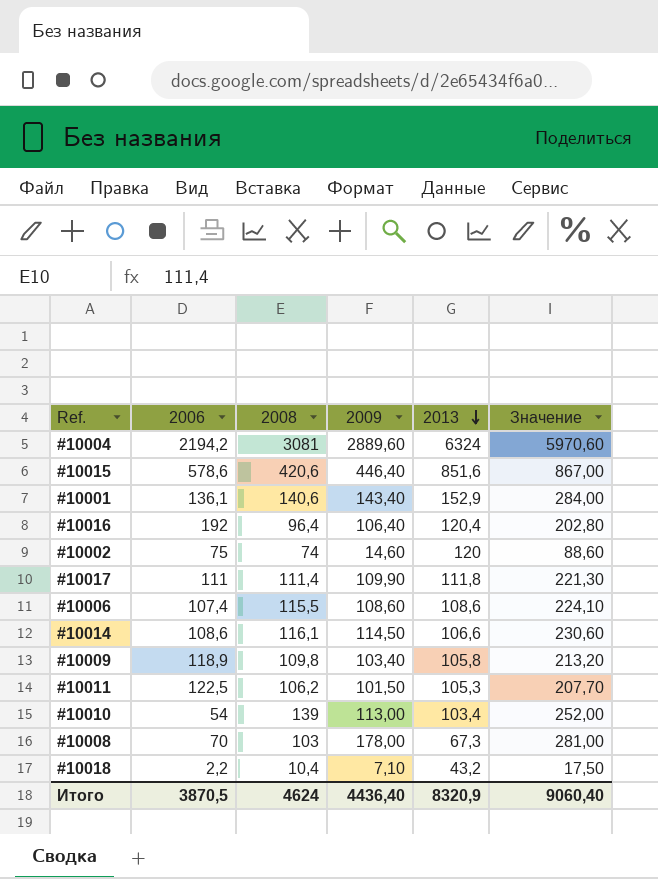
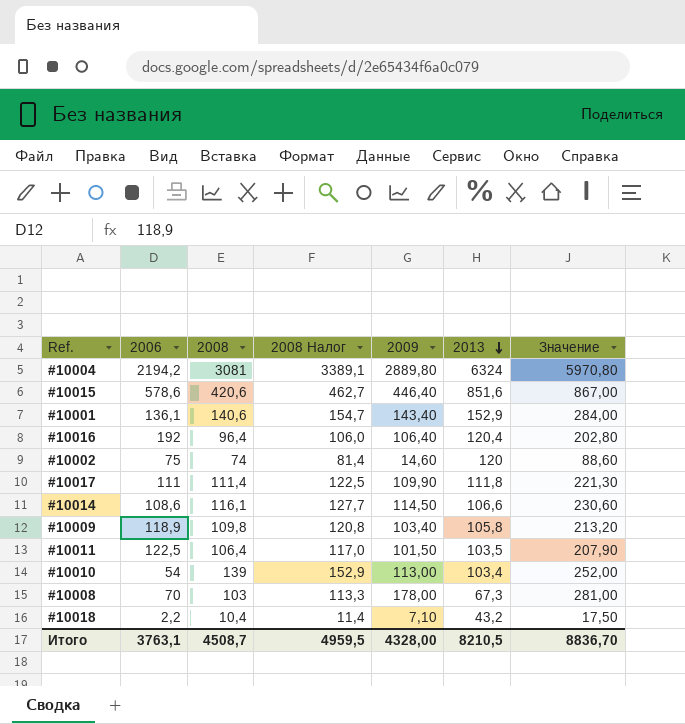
column 2008 Налог | formula: none -> [2008] * 1,1
row #10006: 107,4 | 115,5 | 108,60 | 108,6 | 224,10 -> none
#10004 | 2009: 2889,60 -> 2889,80
#10004 | Значение: 5970,60 -> 5970,80
#10011 | 2008: 106,2 -> 106,4
#10011 | 2013: 105,3 -> 103,5
#10011 | Значение: 207,70 -> 207,90
Итого | 2006: 3870,5 -> 3763,1
Итого | 2008: 4624 -> 4508,7
Итого | 2009: 4436,40 -> 4328,00
Итого | 2013: 8320,9 -> 8210,5
Итого | Значение: 9060,40 -> 8836,70

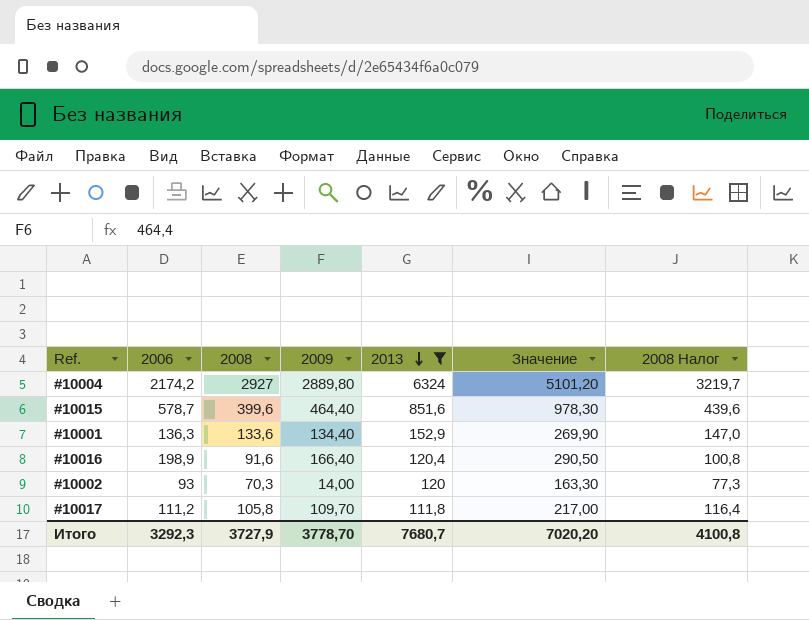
filter: none -> 2013 >= 111,8
column Значение | formula: [2008] + [2009] -> [2006] + [2008]
column 2008 Налог | position: 4 -> 7
#10004 | 2006: 2194,2 -> 2174,2
#10004 | 2008: 3081 -> 2927
#10004 | 2008 Налог: 3389,1 -> 3219,7
#10015 | 2006: 578,6 -> 578,7
#10015 | 2008: 420,6 -> 399,6
#10015 | 2009: 446,40 -> 464,40
#10015 | 2008 Налог: 462,7 -> 439,6
#10001 | 2006: 136,1 -> 136,3
#10001 | 2008: 140,6 -> 133,6
#10001 | 2009: 143,40 -> 134,40
#10001 | 2008 Налог: 154,7 -> 147,0
#10016 | 2006: 192 -> 198,9
#10016 | 2008: 96,4 -> 91,6
#10016 | 2009: 106,40 -> 166,40
#10016 | 2008 Налог: 106,0 -> 100,8
#10002 | 2006: 75 -> 93
#10002 | 2008: 74 -> 70,3
#10002 | 2009: 14,60 -> 14,00
#10002 | 2008 Налог: 81,4 -> 77,3
#10017 | 2006: 111 -> 111,2
#10017 | 2008: 111,4 -> 105,8
#10017 | 2009: 109,90 -> 109,70
#10017 | 2008 Налог: 122,5 -> 116,4
Итого | 2006: 3763,1 -> 3292,3
Итого | 2008: 4508,7 -> 3727,9
Итого | 2009: 4328,00 -> 3778,70
Итого | 2013: 8210,5 -> 7680,7
Итого | Значение: 8836,70 -> 7020,20
Итого | 2008 Налог: 4959,5 -> 4100,8

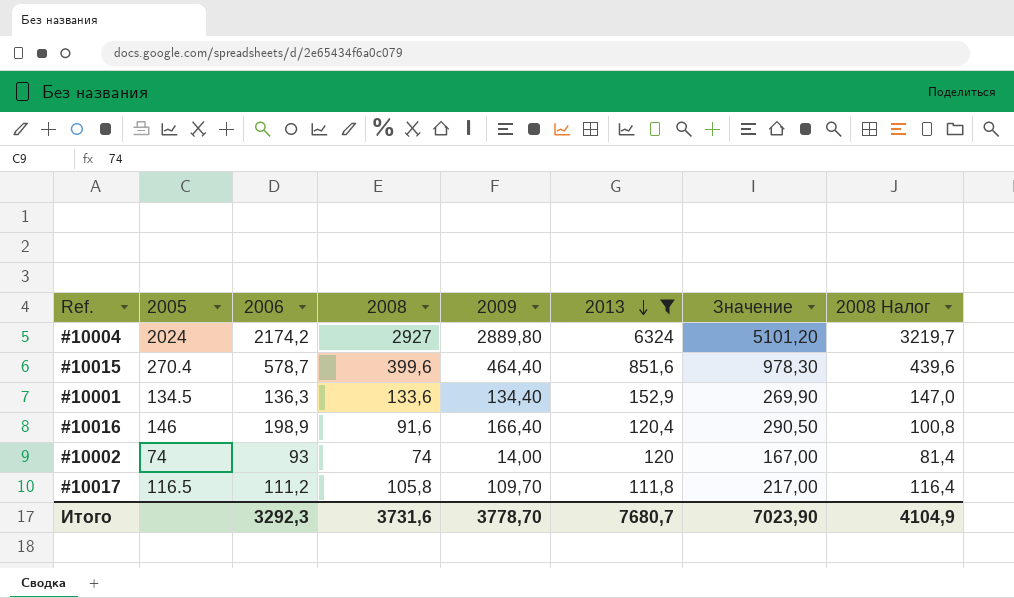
column 2005 | position: none -> 2
#10002 | 2008: 70,3 -> 74
#10002 | Значение: 163,30 -> 167,00
#10002 | 2008 Налог: 77,3 -> 81,4
Итого | 2008: 3727,9 -> 3731,6
Итого | Значение: 7020,20 -> 7023,90
Итого | 2008 Налог: 4100,8 -> 4104,9

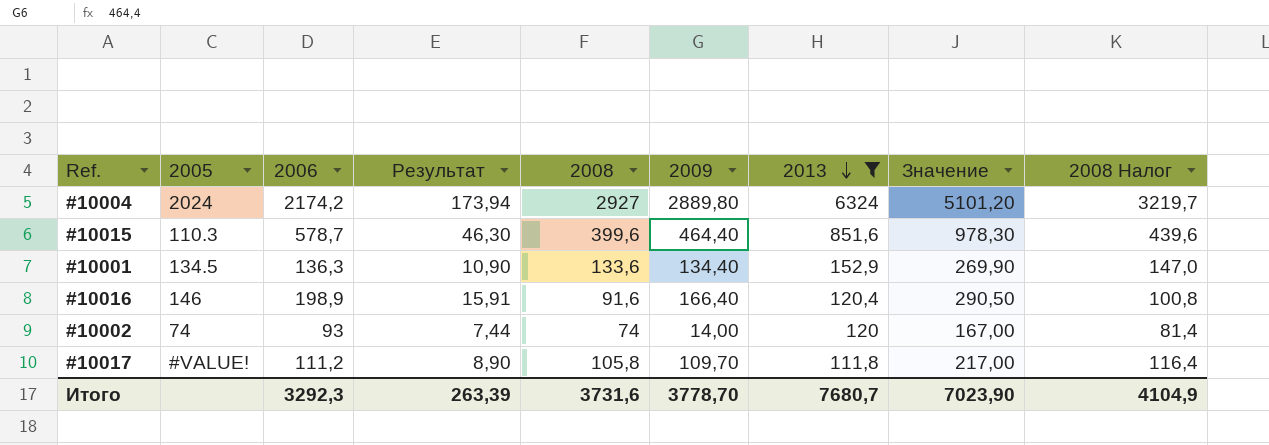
column Результат | formula: none -> [2006] * 0,08
#10015 | 2005: 270.4 -> 110.3
#10017 | 2005: 116.5 -> #VALUE!

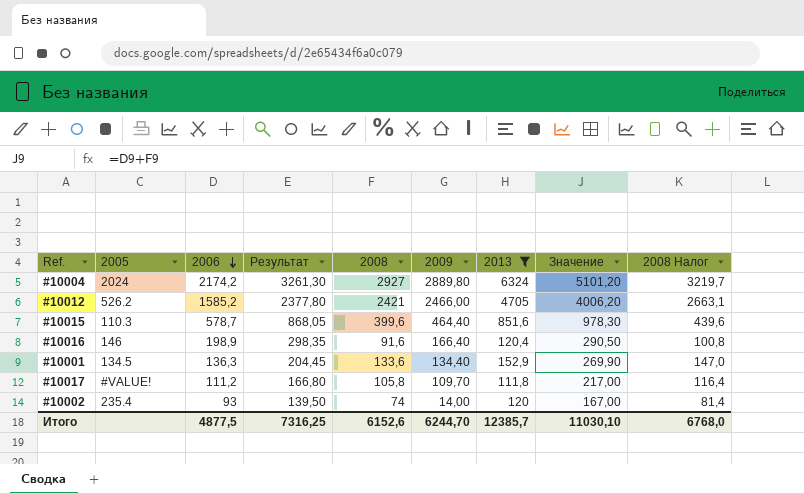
row order: 2013 descending -> 2006 descending
column Результат | formula: [2006] * 0,08 -> [2006] * 1,5
row #10012: none -> 526.2 | 1585,2 | 2377,80 | 2421 | 2466,00 | 4705 | 4006,20 | 2663,1
#10002 | 2005: 74 -> 235.4
Итого | 2006: 3292,3 -> 4877,5
Итого | Результат: 263,39 -> 7316,25
Итого | 2008: 3731,6 -> 6152,6
Итого | 2009: 3778,70 -> 6244,70
Итого | 2013: 7680,7 -> 12385,7
Итого | Значение: 7023,90 -> 11030,10
Итого | 2008 Налог: 4104,9 -> 6768,0

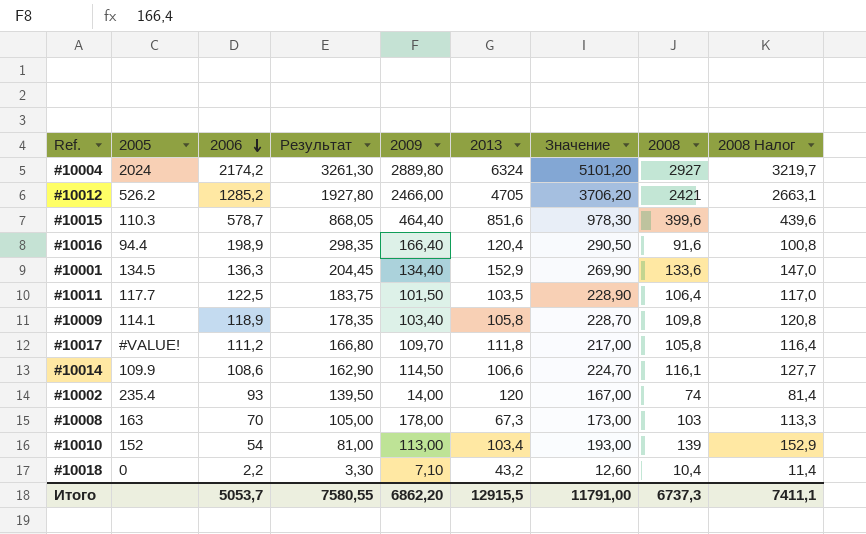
filter: 2013 >= 111,8 -> none
column 2008 | position: 5 -> 8
#10012 | 2006: 1585,2 -> 1285,2
#10012 | Результат: 2377,80 -> 1927,80
#10012 | Значение: 4006,20 -> 3706,20
#10016 | 2005: 146 -> 94.4
Итого | 2006: 4877,5 -> 5053,7
Итого | Результат: 7316,25 -> 7580,55
Итого | 2009: 6244,70 -> 6862,20
Итого | 2013: 12385,7 -> 12915,5
Итого | Значение: 11030,10 -> 11791,00
Итого | 2008: 6152,6 -> 6737,3
Итого | 2008 Налог: 6768,0 -> 7411,1

